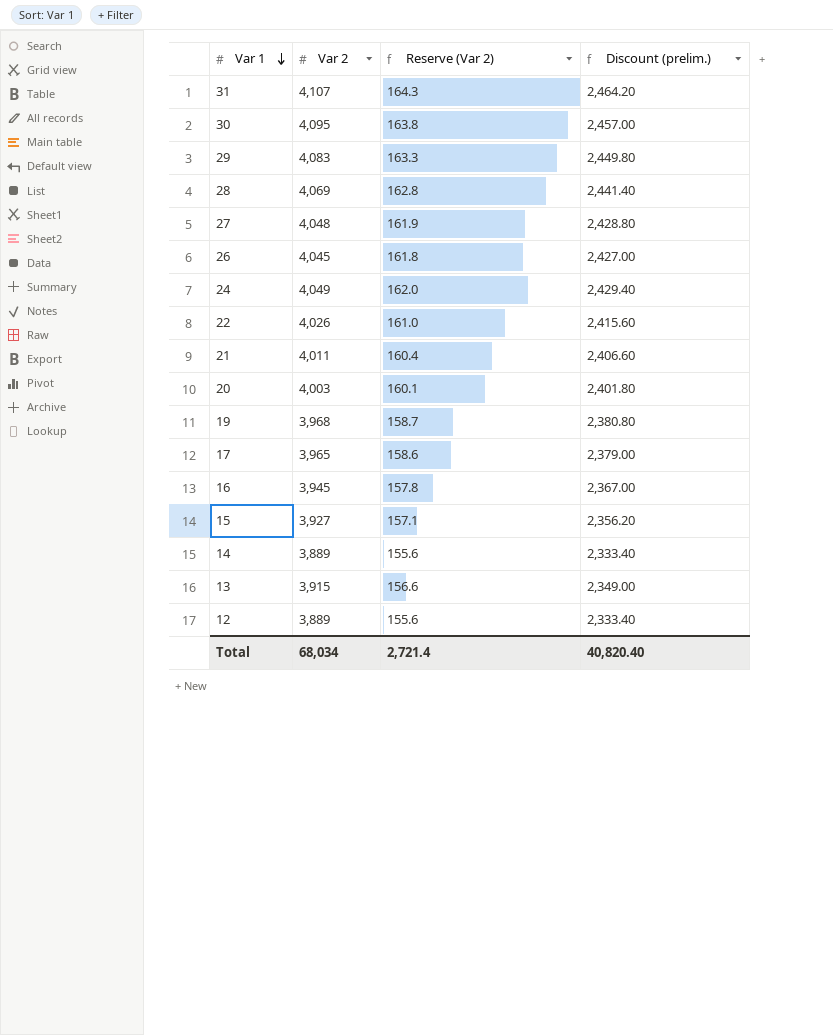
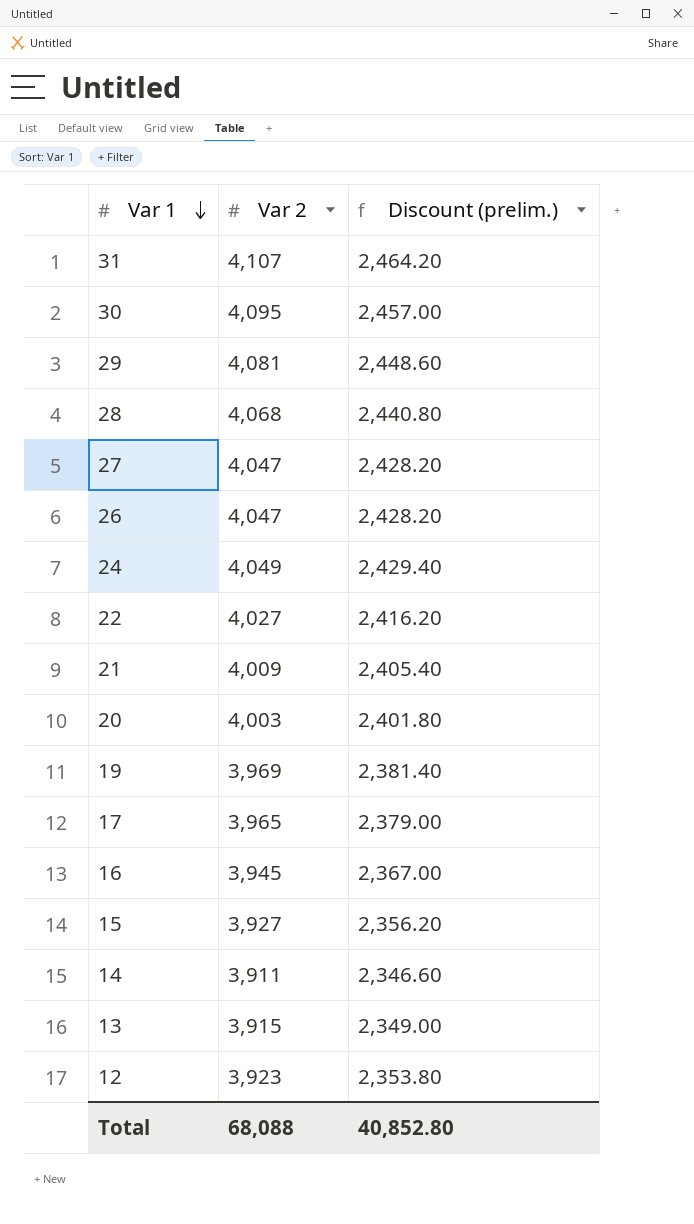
column Reserve (Var 2) | formula: [Var 2] * 0.04 -> none
29 | Var 2: 4,083 -> 4,081
29 | Discount (prelim.): 2,449.80 -> 2,448.60
28 | Var 2: 4,069 -> 4,068
28 | Discount (prelim.): 2,441.40 -> 2,440.80
27 | Var 2: 4,048 -> 4,047
27 | Discount (prelim.): 2,428.80 -> 2,428.20
26 | Var 2: 4,045 -> 4,047
26 | Discount (prelim.): 2,427.00 -> 2,428.20
22 | Var 2: 4,026 -> 4,027
22 | Discount (prelim.): 2,415.60 -> 2,416.20
21 | Var 2: 4,011 -> 4,009
21 | Discount (prelim.): 2,406.60 -> 2,405.40
19 | Var 2: 3,968 -> 3,969
19 | Discount (prelim.): 2,380.80 -> 2,381.40
14 | Var 2: 3,889 -> 3,911
14 | Discount (prelim.): 2,333.40 -> 2,346.60
12 | Var 2: 3,889 -> 3,923
12 | Discount (prelim.): 2,333.40 -> 2,353.80
Total | Var 2: 68,034 -> 68,088
Total | Discount (prelim.): 40,820.40 -> 40,852.80

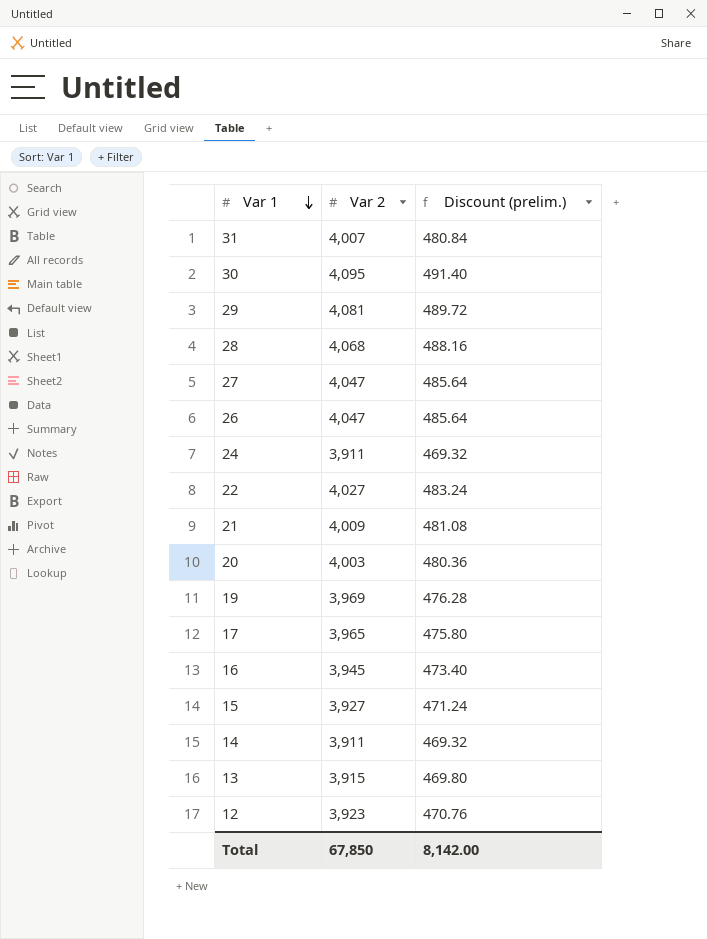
column Discount (prelim.) | formula: [Var 2] * 0.6 -> [Var 2] * 0.12
31 | Var 2: 4,107 -> 4,007
24 | Var 2: 4,049 -> 3,911
Total | Var 2: 68,088 -> 67,850
Total | Discount (prelim.): 40,852.80 -> 8,142.00

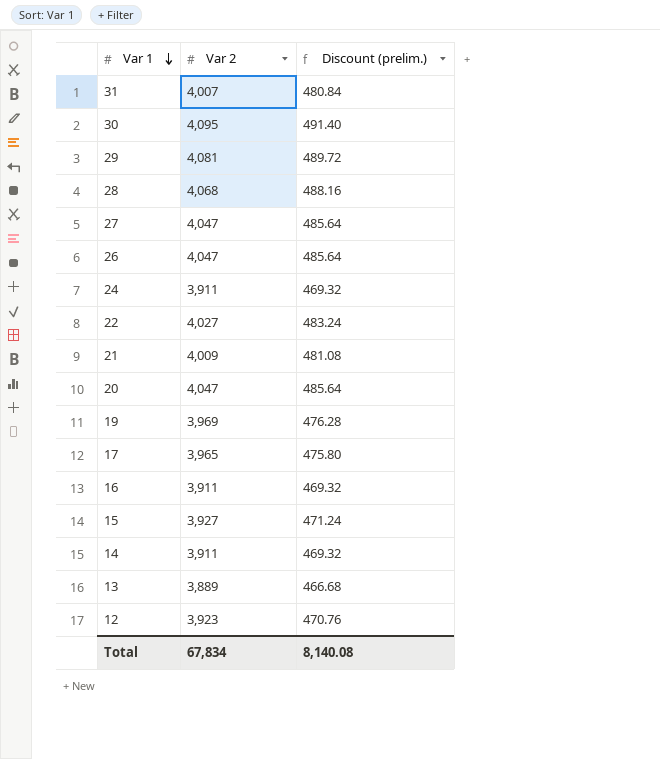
20 | Var 2: 4,003 -> 4,047
20 | Discount (prelim.): 480.36 -> 485.64
16 | Var 2: 3,945 -> 3,911
16 | Discount (prelim.): 473.40 -> 469.32
13 | Var 2: 3,915 -> 3,889
13 | Discount (prelim.): 469.80 -> 466.68
Total | Var 2: 67,850 -> 67,834
Total | Discount (prelim.): 8,142.00 -> 8,140.08

